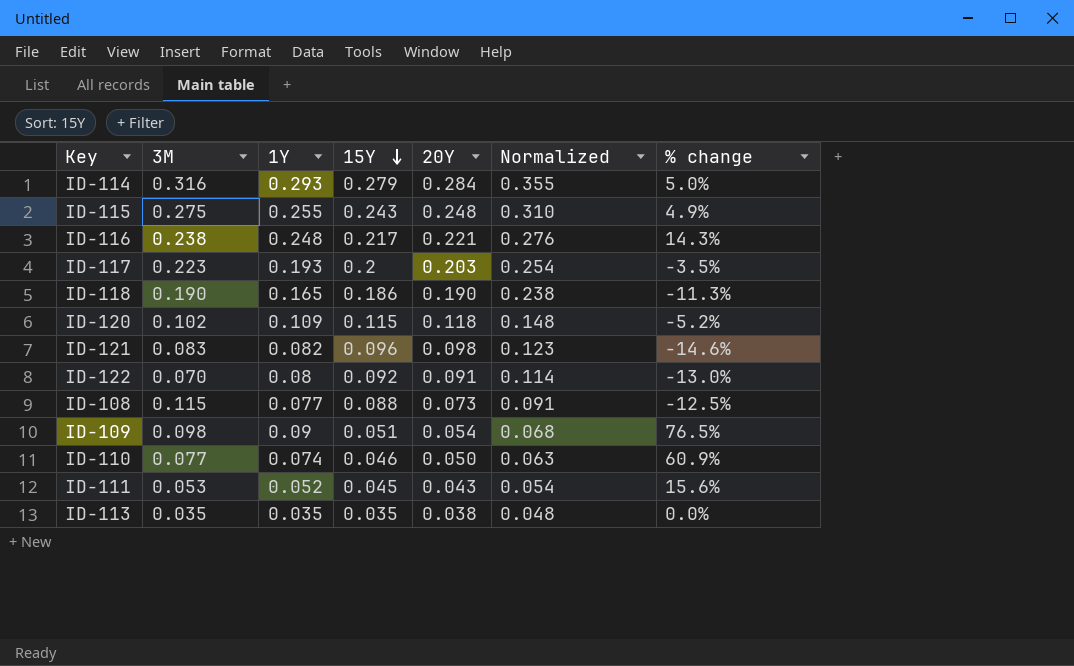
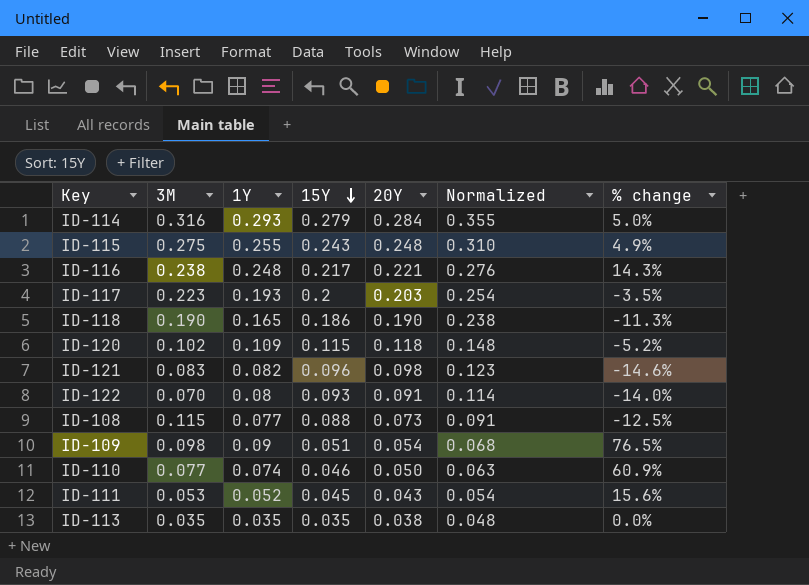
ID-122 | 15Y: 0.092 -> 0.093
ID-122 | % change: -13.0% -> -14.0%

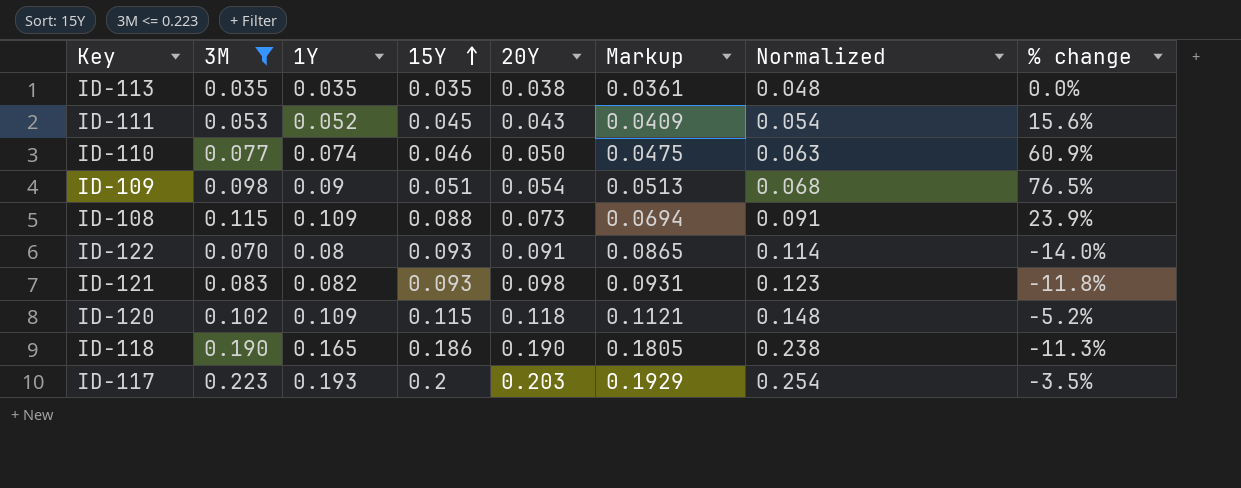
filter: none -> 3M <= 0.223
row order: 15Y descending -> 15Y ascending
column Markup | formula: none -> [20Y] * 0.95
ID-108 | 1Y: 0.077 -> 0.109
ID-108 | % change: -12.5% -> 23.9%
ID-121 | 15Y: 0.096 -> 0.093
ID-121 | % change: -14.6% -> -11.8%

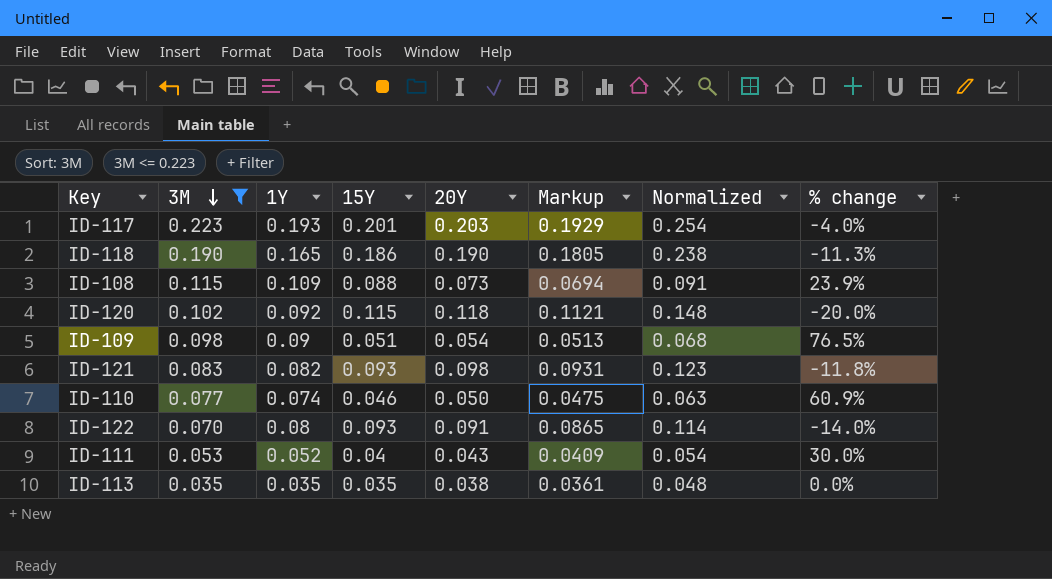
row order: 15Y ascending -> 3M descending
ID-117 | 15Y: 0.2 -> 0.201
ID-117 | % change: -3.5% -> -4.0%
ID-120 | 1Y: 0.109 -> 0.092
ID-120 | % change: -5.2% -> -20.0%
ID-111 | 15Y: 0.045 -> 0.04
ID-111 | % change: 15.6% -> 30.0%

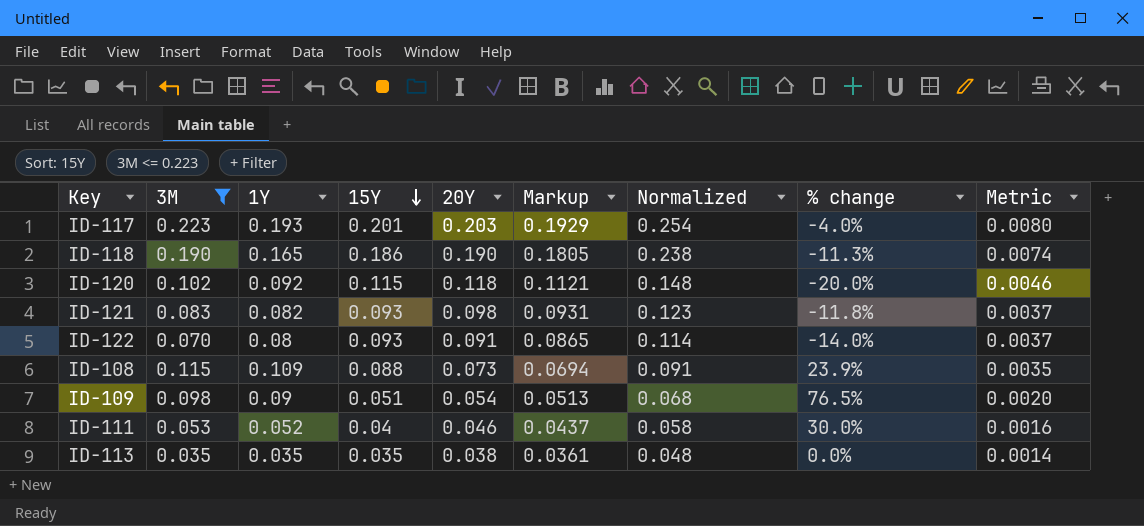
row order: 3M descending -> 15Y descending
column Metric | formula: none -> [15Y] * 0.04
row ID-110: 0.077 | 0.074 | 0.046 | 0.050 | 0.0475 | 0.063 | 60.9% -> none
ID-111 | 20Y: 0.043 -> 0.046
ID-111 | Markup: 0.0409 -> 0.0437
ID-111 | Normalized: 0.054 -> 0.058

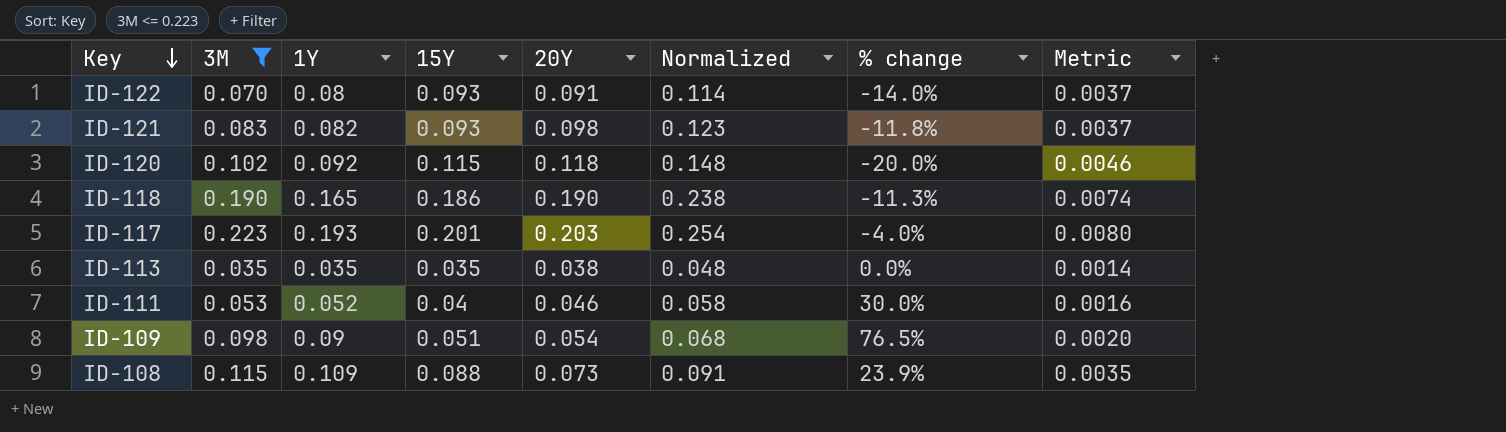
row order: 15Y descending -> Key descending
column Markup | formula: [20Y] * 0.95 -> none

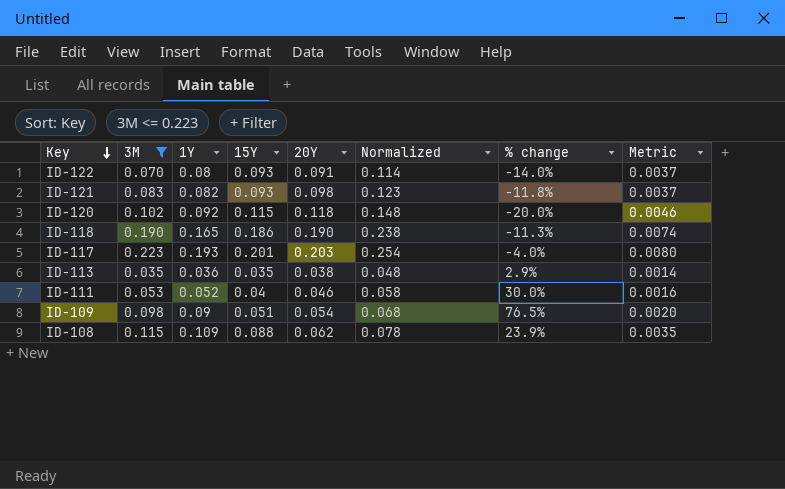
ID-113 | 1Y: 0.035 -> 0.036
ID-113 | % change: 0.0% -> 2.9%
ID-108 | 20Y: 0.073 -> 0.062
ID-108 | Normalized: 0.091 -> 0.078

